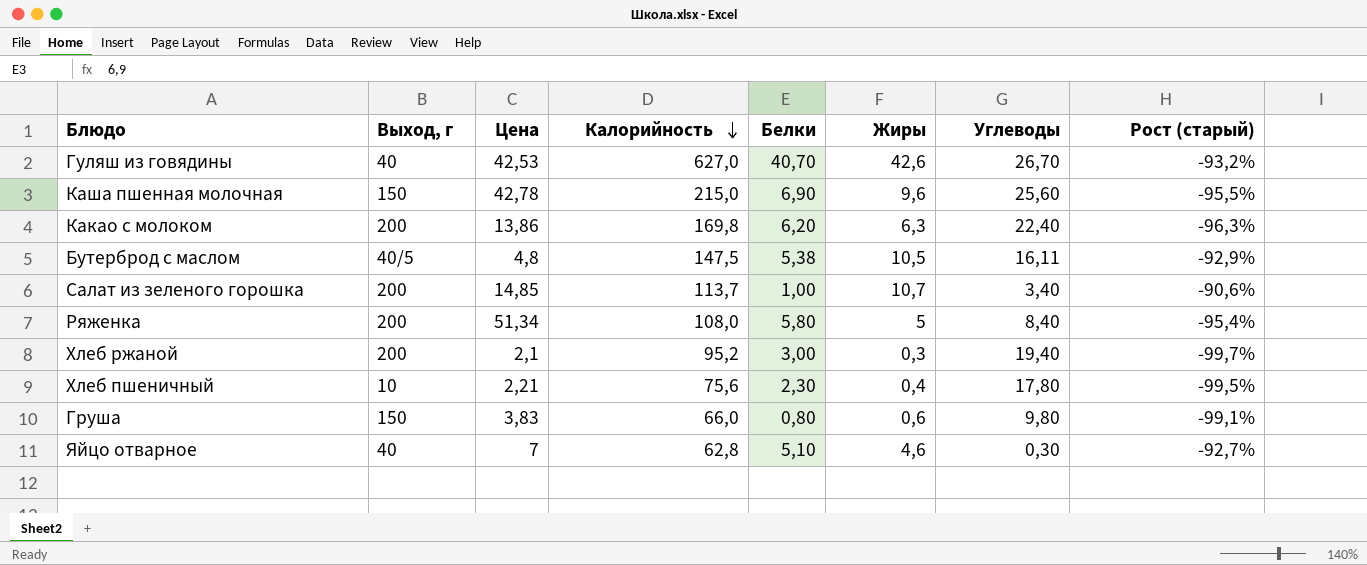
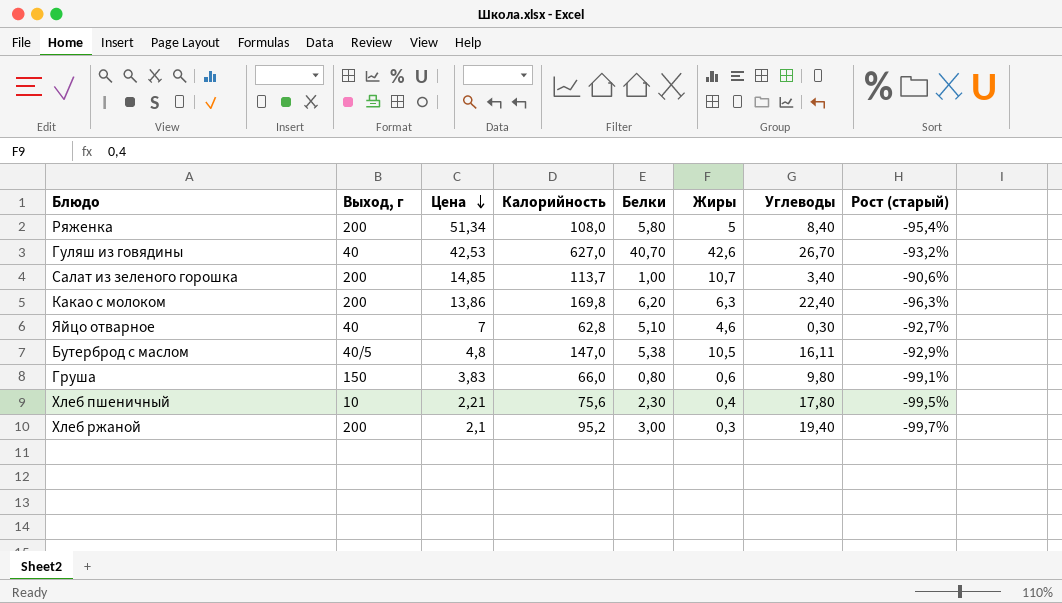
row order: Калорийность descending -> Цена descending
row Каша пшенная молочная: 150 | 42,78 | 215,0 | 6,90 | 9,6 | 25,60 | -95,5% -> none
Бутерброд с маслом | Калорийность: 147,5 -> 147,0

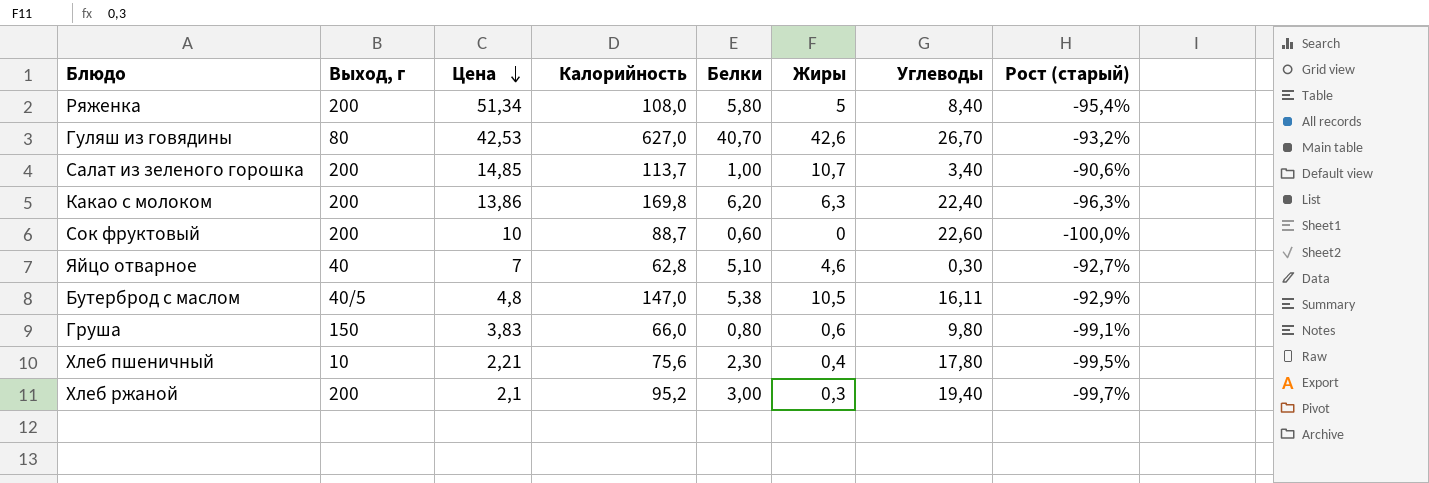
Гуляш из говядины | Выход, г: 40 -> 80
row Сок фруктовый: none -> 200 | 10 | 88,7 | 0,60 | 0 | 22,60 | -100,0%

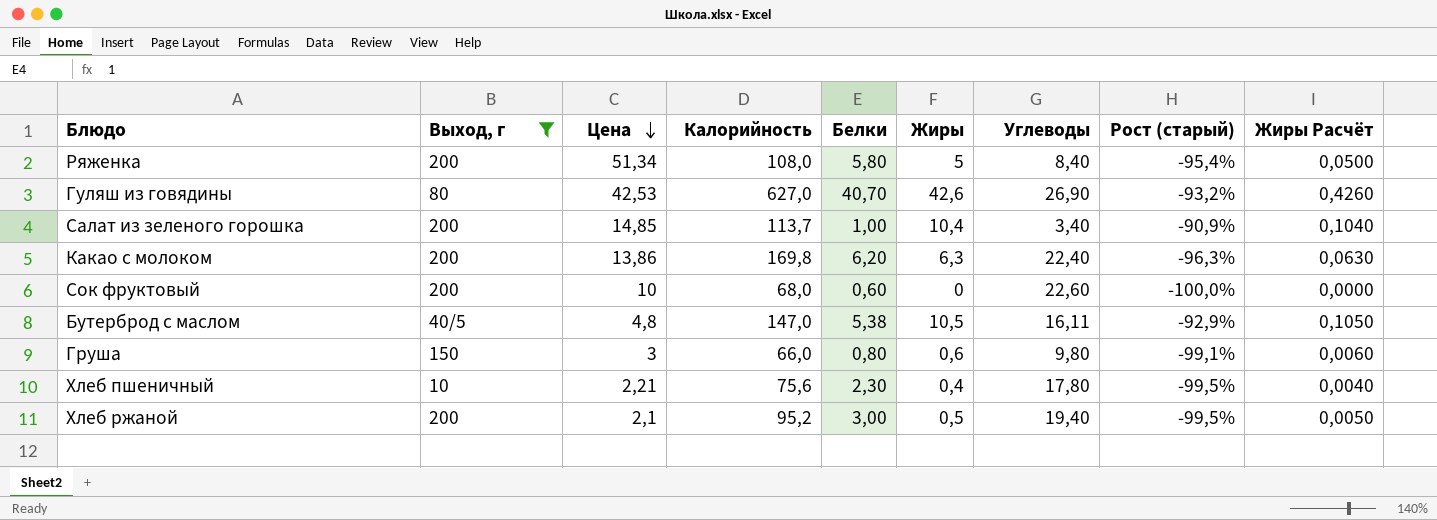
filter: none -> Выход, г != 40
column Жиры Расчёт | formula: none -> [Жиры] * 0,01
Гуляш из говядины | Углеводы: 26,70 -> 26,90
Салат из зеленого горошка | Жиры: 10,7 -> 10,4
Салат из зеленого горошка | Рост (старый): -90,6% -> -90,9%
Сок фруктовый | Калорийность: 88,7 -> 68,0
Груша | Цена: 3,83 -> 3
Хлеб ржаной | Жиры: 0,3 -> 0,5
Хлеб ржаной | Рост (старый): -99,7% -> -99,5%

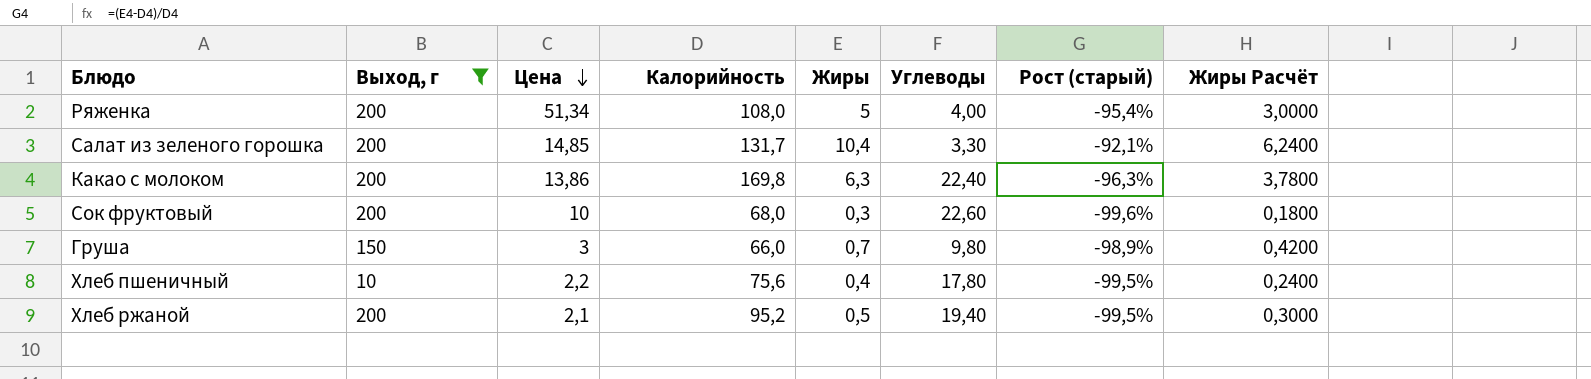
column Белки | position: 5 -> none
column Жиры Расчёт | formula: [Жиры] * 0,01 -> [Жиры] * 0,6
row Гуляш из говядины: 80 | 42,53 | 627,0 | 40,70 | 42,6 | 26,90 | -93,2% | 0,4260 -> none
row Бутерброд с маслом: 40/5 | 4,8 | 147,0 | 5,38 | 10,5 | 16,11 | -92,9% | 0,1050 -> none
Ряженка | Углеводы: 8,40 -> 4,00
Салат из зеленого горошка | Калорийность: 113,7 -> 131,7
Салат из зеленого горошка | Углеводы: 3,40 -> 3,30
Салат из зеленого горошка | Рост (старый): -90,9% -> -92,1%
Сок фруктовый | Жиры: 0 -> 0,3
Сок фруктовый | Рост (старый): -100,0% -> -99,6%
Груша | Жиры: 0,6 -> 0,7
Груша | Рост (старый): -99,1% -> -98,9%
Хлеб пшеничный | Цена: 2,21 -> 2,2

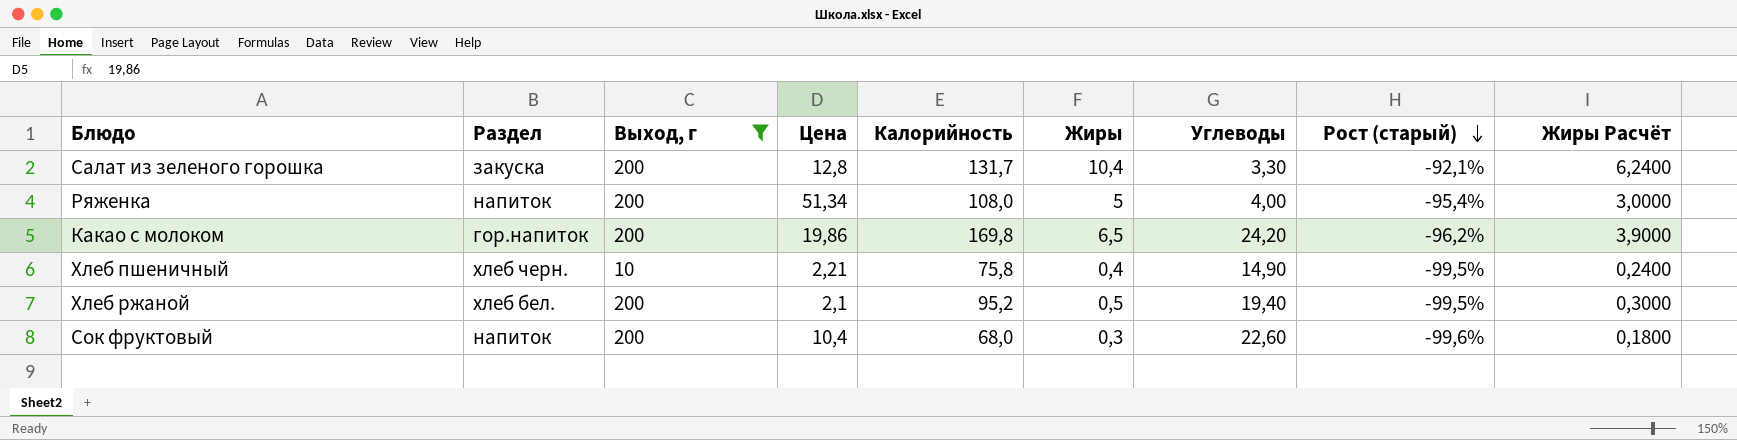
row order: Цена descending -> Рост (старый) descending
column Раздел | position: none -> 2
row Груша: 150 | 3 | 66,0 | 0,7 | 9,80 | -98,9% | 0,4200 -> none
Салат из зеленого горошка | Цена: 14,85 -> 12,8
Какао с молоком | Цена: 13,86 -> 19,86
Какао с молоком | Жиры: 6,3 -> 6,5
Какао с молоком | Углеводы: 22,40 -> 24,20
Какао с молоком | Рост (старый): -96,3% -> -96,2%
Какао с молоком | Жиры Расчёт: 3,7800 -> 3,9000
Хлеб пшеничный | Цена: 2,2 -> 2,21
Хлеб пшеничный | Калорийность: 75,6 -> 75,8
Хлеб пшеничный | Углеводы: 17,80 -> 14,90
Сок фруктовый | Цена: 10 -> 10,4

